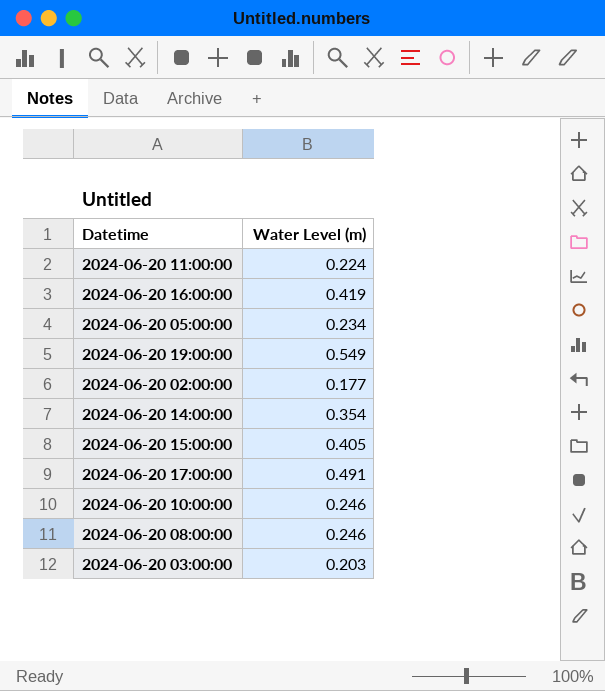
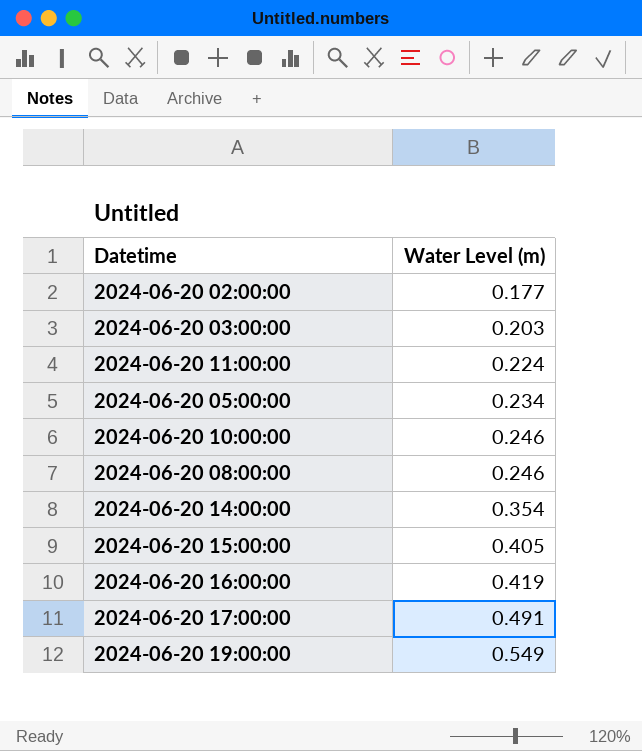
row order: none -> Water Level (m) ascending

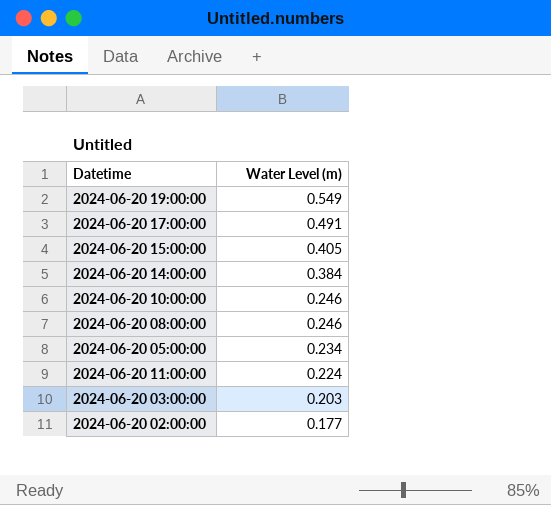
row order: Water Level (m) ascending -> Water Level (m) descending
row 2024-06-20 16:00:00: 0.419 -> none
2024-06-20 14:00:00 | Water Level (m): 0.354 -> 0.384

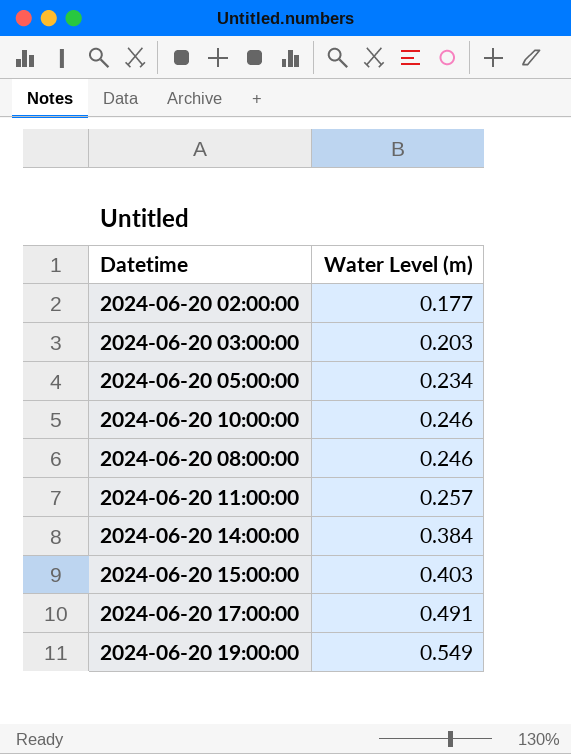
row order: Water Level (m) descending -> Water Level (m) ascending
2024-06-20 11:00:00 | Water Level (m): 0.224 -> 0.257
2024-06-20 15:00:00 | Water Level (m): 0.405 -> 0.403

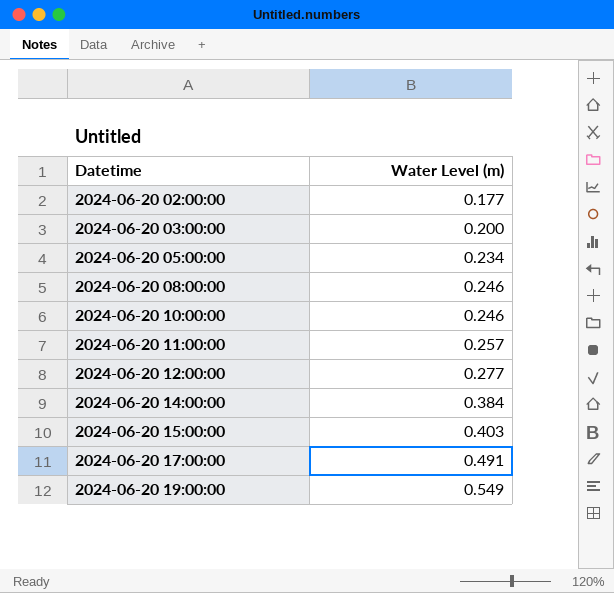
row order: Water Level (m) ascending -> Datetime ascending
2024-06-20 03:00:00 | Water Level (m): 0.203 -> 0.200
row 2024-06-20 12:00:00: none -> 0.277

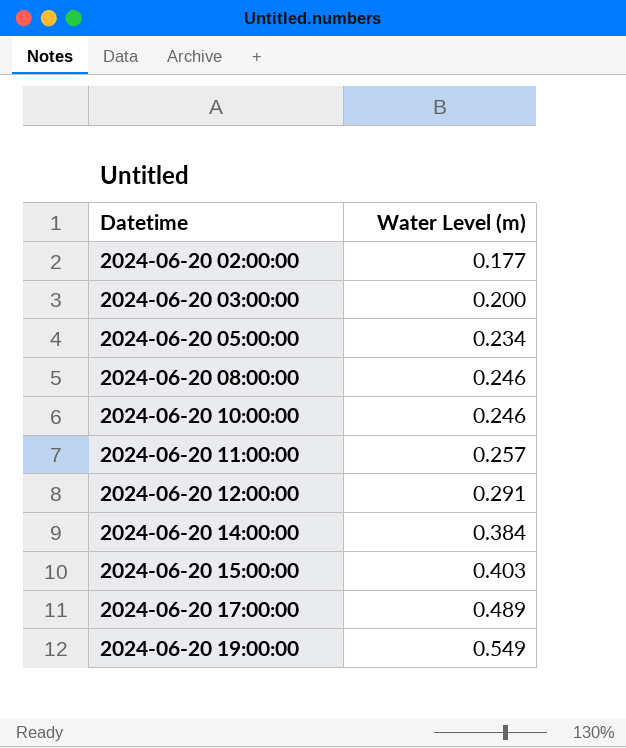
2024-06-20 12:00:00 | Water Level (m): 0.277 -> 0.291
2024-06-20 17:00:00 | Water Level (m): 0.491 -> 0.489

